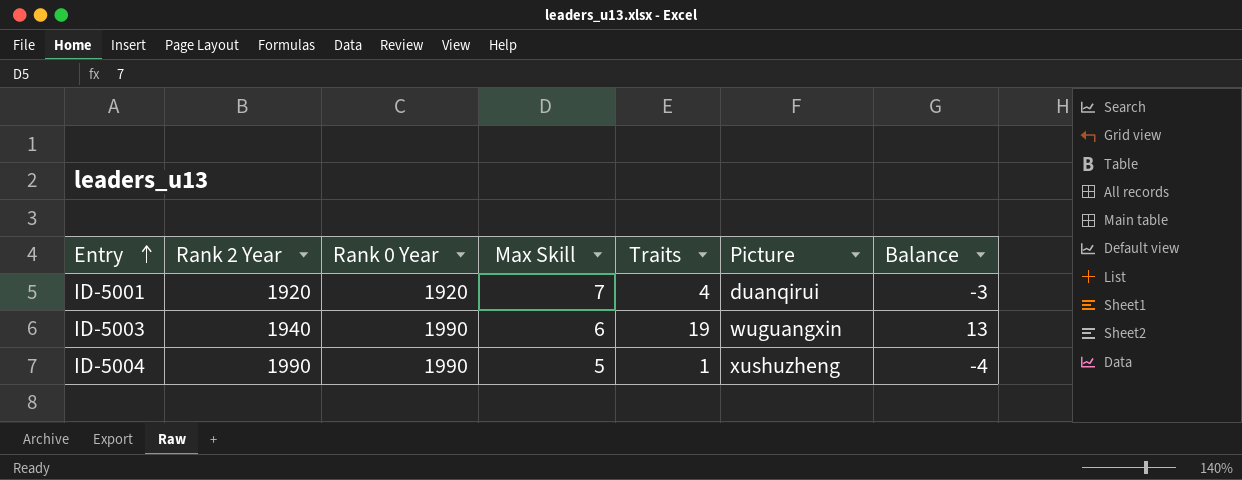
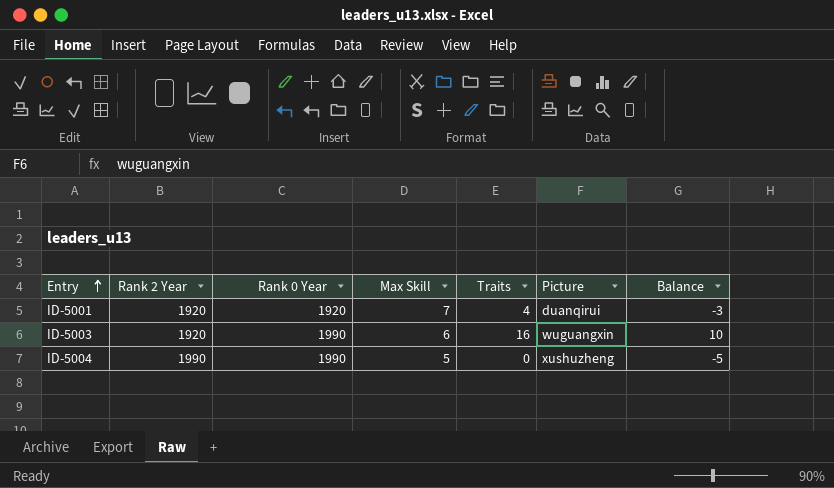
ID-5003 | Rank 2 Year: 1940 -> 1920
ID-5003 | Traits: 19 -> 16
ID-5003 | Balance: 13 -> 10
ID-5004 | Traits: 1 -> 0
ID-5004 | Balance: -4 -> -5

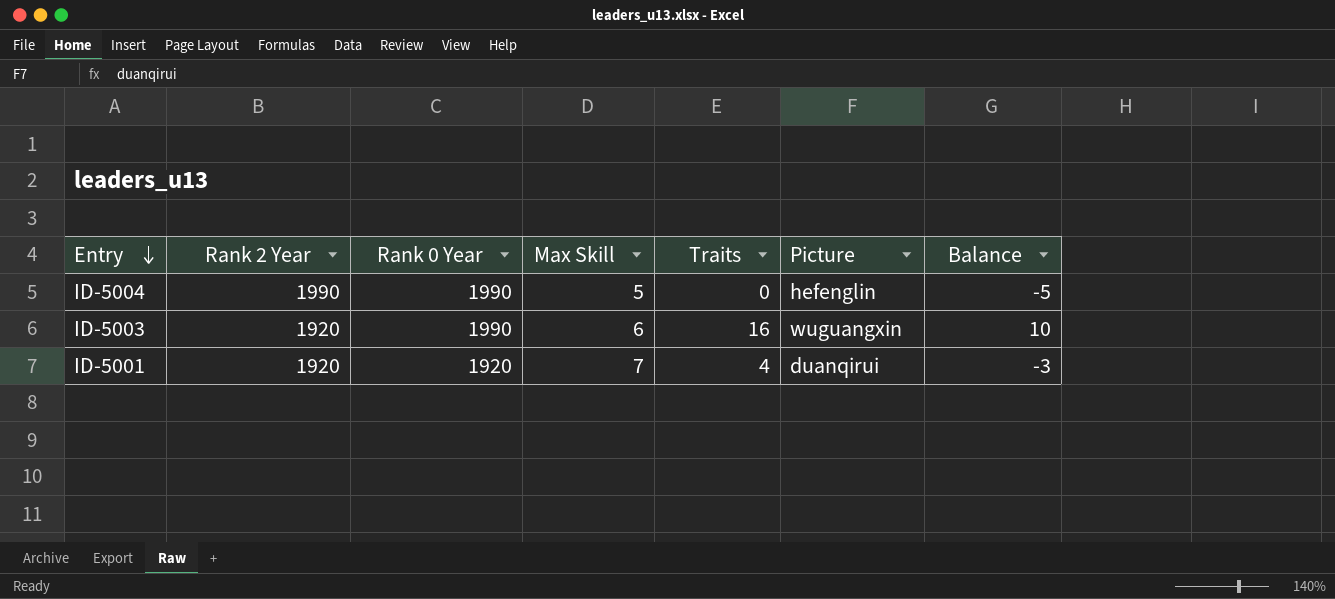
row order: Entry ascending -> Entry descending
ID-5004 | Picture: xushuzheng -> hefenglin

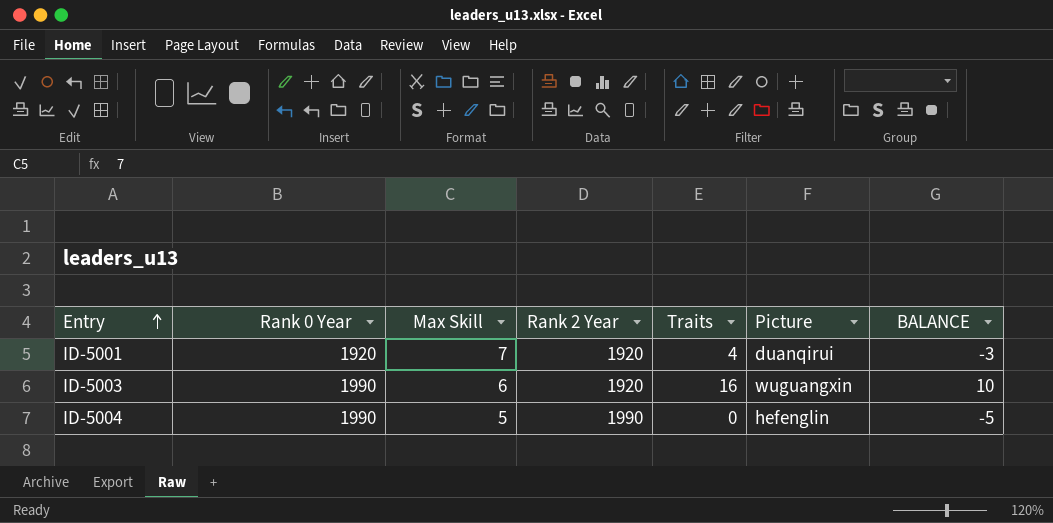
row order: Entry descending -> Entry ascending
column Rank 2 Year | position: 2 -> 4
column name: Balance -> BALANCE

